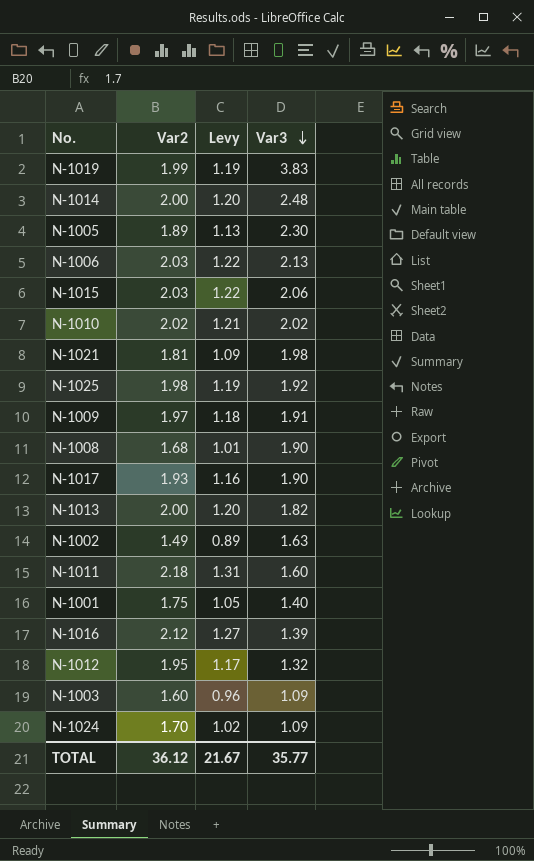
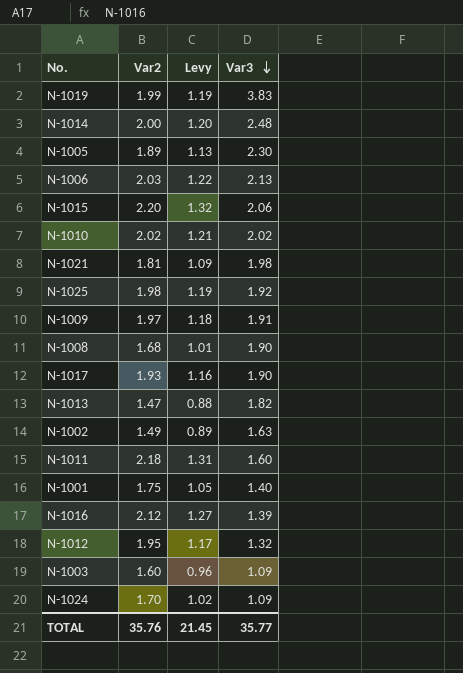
N-1015 | Var2: 2.03 -> 2.20
N-1015 | Levy: 1.22 -> 1.32
N-1013 | Var2: 2.00 -> 1.47
N-1013 | Levy: 1.20 -> 0.88
TOTAL | Var2: 36.12 -> 35.76
TOTAL | Levy: 21.67 -> 21.45

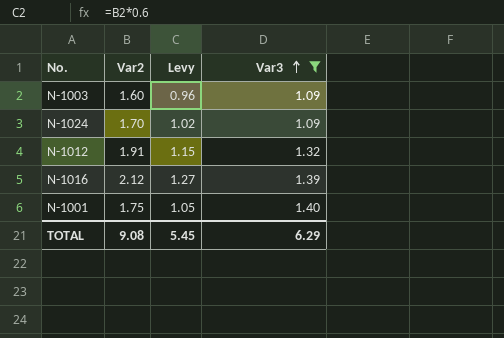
filter: none -> Var3 <= 1.40
row order: Var3 descending -> Var3 ascending
N-1012 | Var2: 1.95 -> 1.91
N-1012 | Levy: 1.17 -> 1.15
TOTAL | Var2: 35.76 -> 9.08
TOTAL | Levy: 21.45 -> 5.45
TOTAL | Var3: 35.77 -> 6.29

